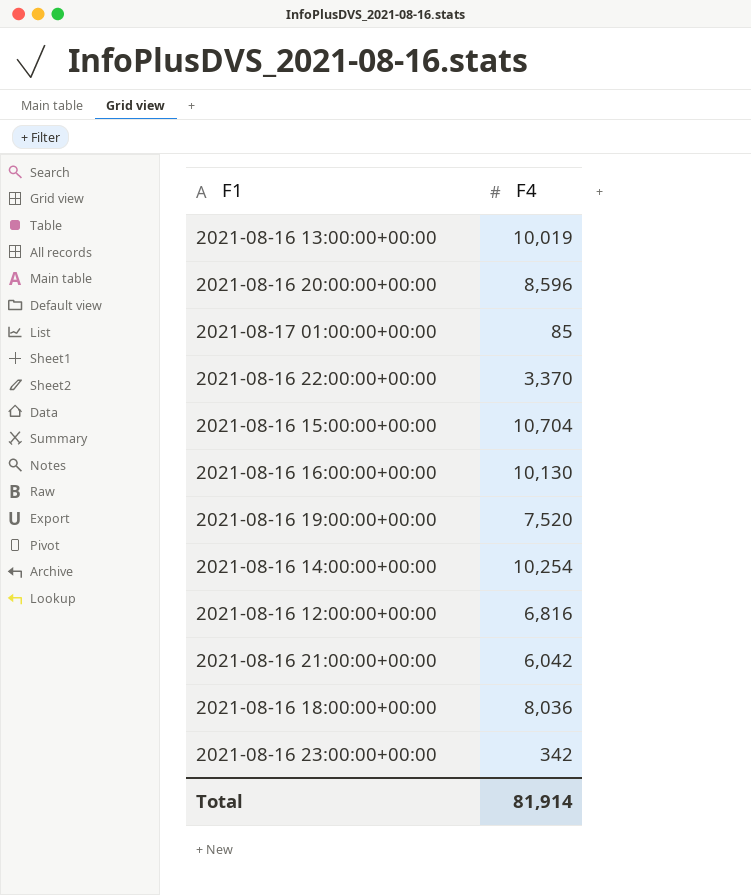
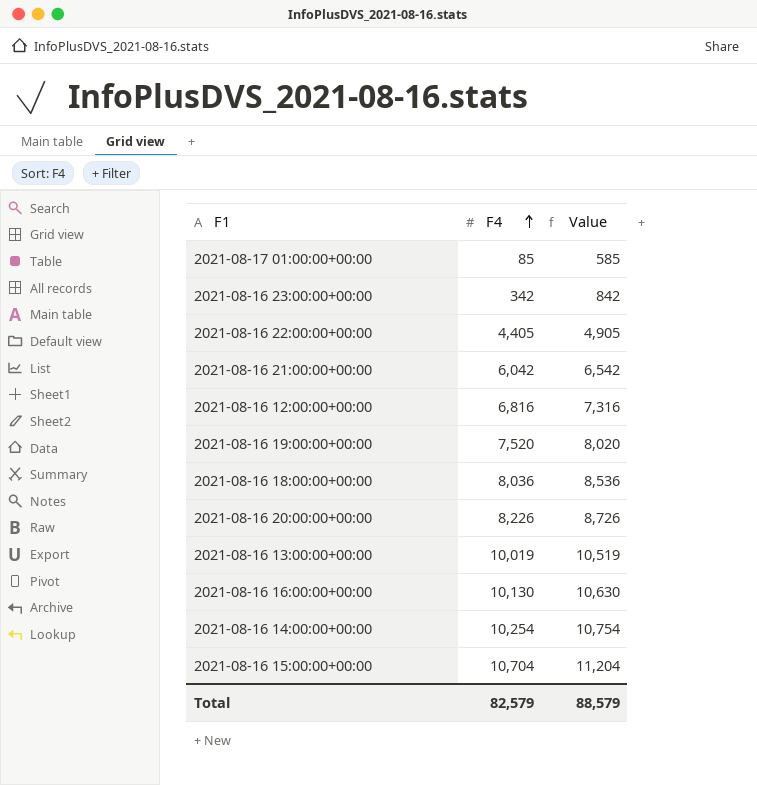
row order: none -> F4 ascending
column Value | formula: none -> [F4] + 500
2021-08-16 22:00:00+00:00 | F4: 3,370 -> 4,405
2021-08-16 20:00:00+00:00 | F4: 8,596 -> 8,226
Total | F4: 81,914 -> 82,579

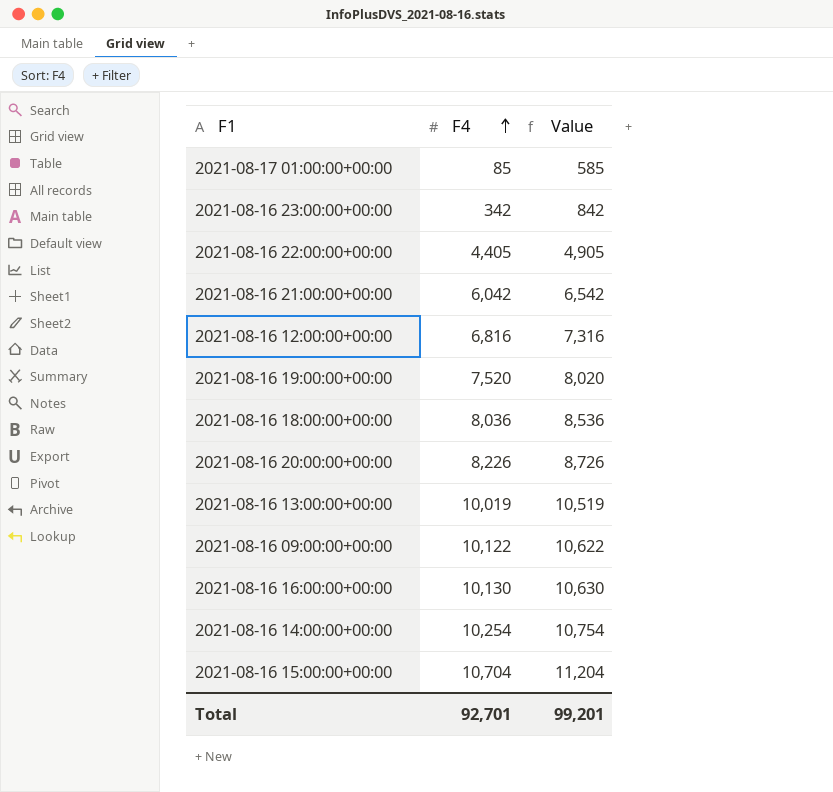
row 2021-08-16 09:00:00+00:00: none -> 10,122 | 10,622
Total | F4: 82,579 -> 92,701
Total | Value: 88,579 -> 99,201

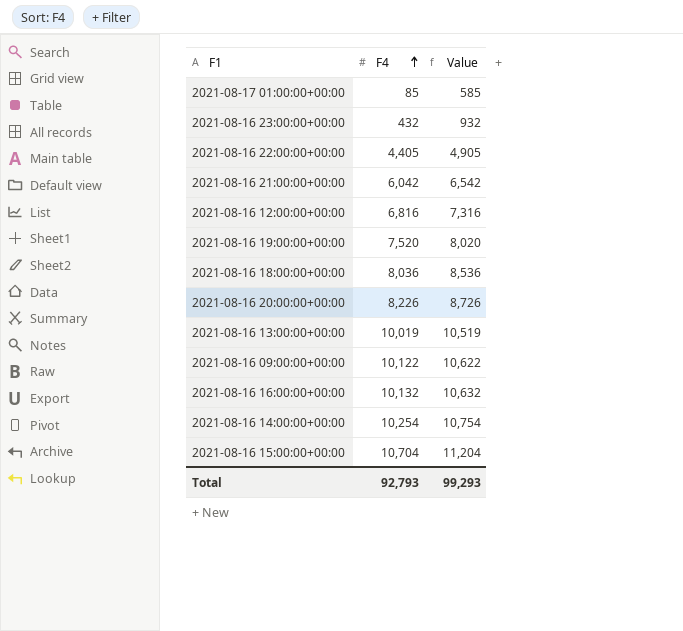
2021-08-16 23:00:00+00:00 | F4: 342 -> 432
2021-08-16 23:00:00+00:00 | Value: 842 -> 932
2021-08-16 16:00:00+00:00 | F4: 10,130 -> 10,132
2021-08-16 16:00:00+00:00 | Value: 10,630 -> 10,632
Total | F4: 92,701 -> 92,793
Total | Value: 99,201 -> 99,293

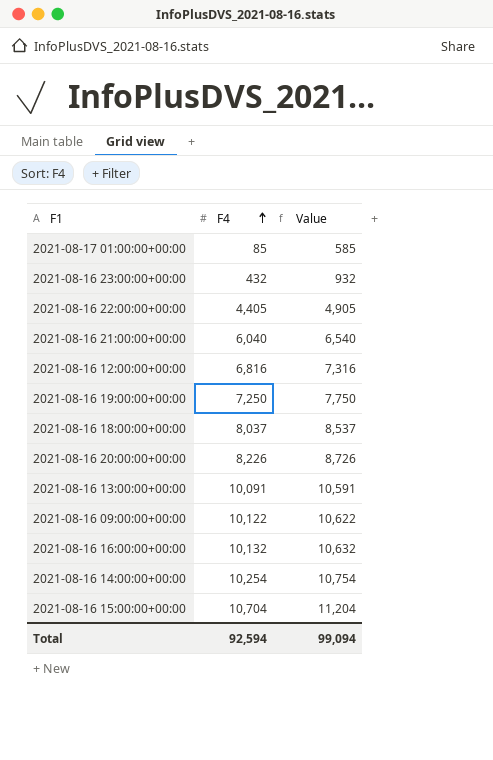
2021-08-16 21:00:00+00:00 | F4: 6,042 -> 6,040
2021-08-16 21:00:00+00:00 | Value: 6,542 -> 6,540
2021-08-16 19:00:00+00:00 | F4: 7,520 -> 7,250
2021-08-16 19:00:00+00:00 | Value: 8,020 -> 7,750
2021-08-16 18:00:00+00:00 | F4: 8,036 -> 8,037
2021-08-16 18:00:00+00:00 | Value: 8,536 -> 8,537
2021-08-16 13:00:00+00:00 | F4: 10,019 -> 10,091
2021-08-16 13:00:00+00:00 | Value: 10,519 -> 10,591
Total | F4: 92,793 -> 92,594
Total | Value: 99,293 -> 99,094

